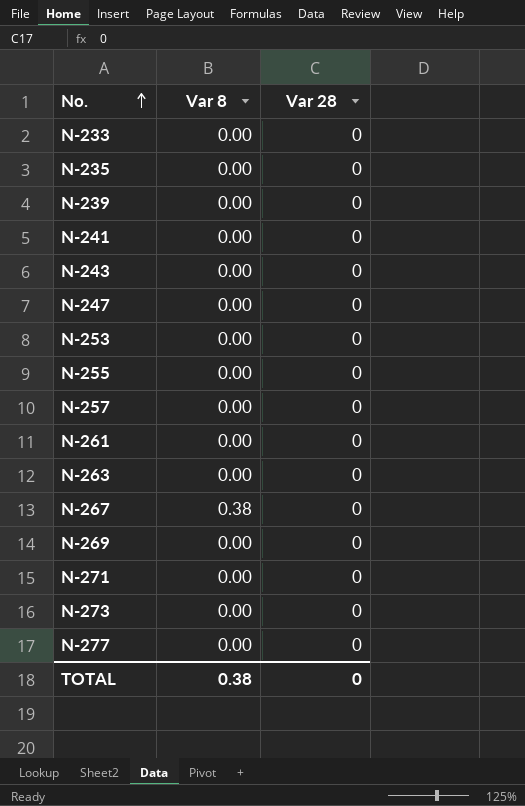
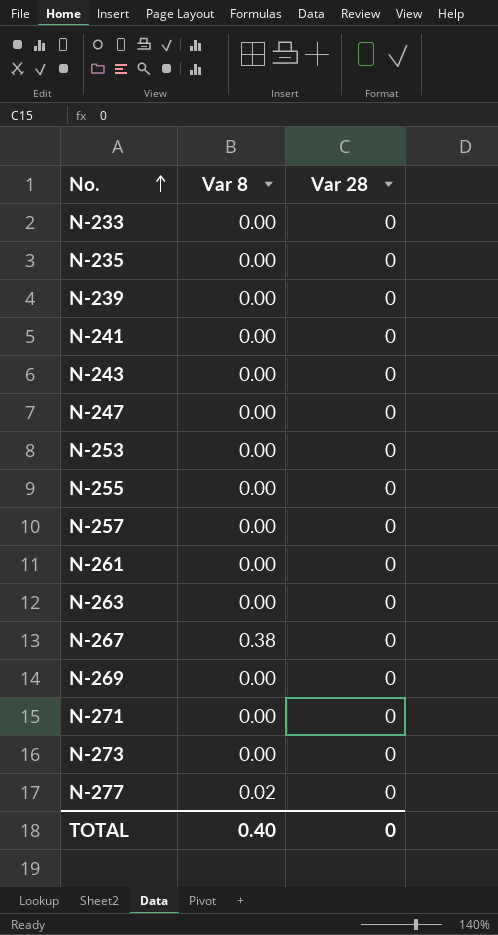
N-277 | Var 8: 0.00 -> 0.02
TOTAL | Var 8: 0.38 -> 0.40

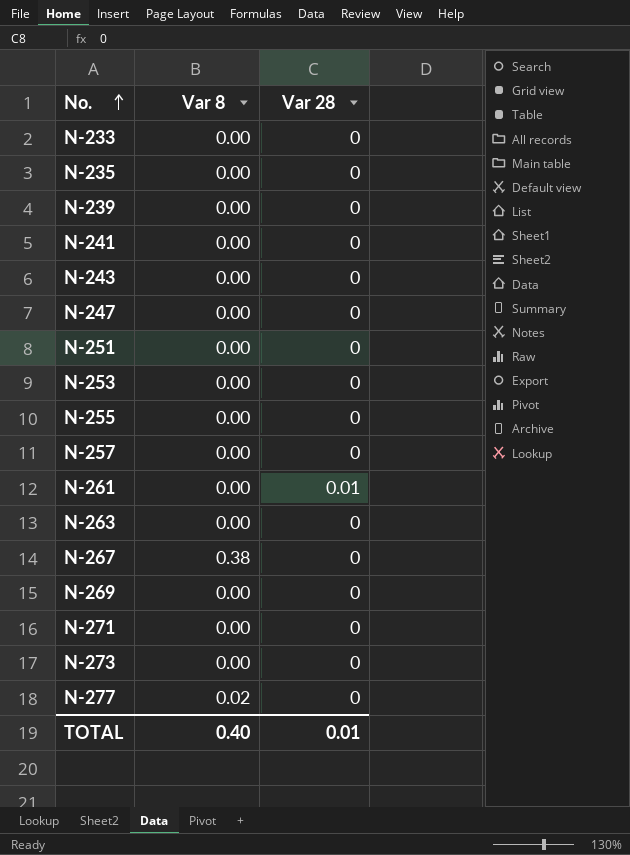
row N-251: none -> 0.00 | 0
N-261 | Var 28: 0 -> 0.01
TOTAL | Var 28: 0 -> 0.01

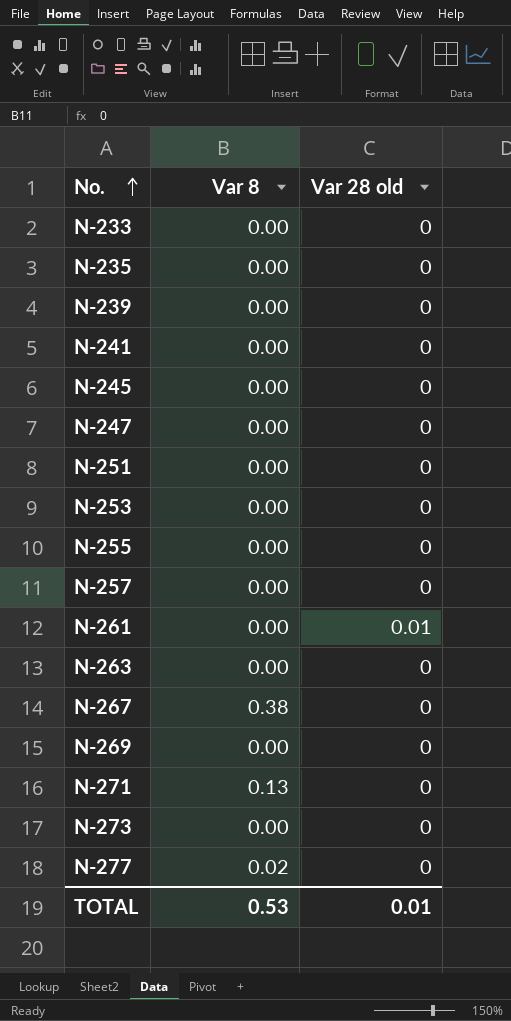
column name: Var 28 -> Var 28 old
row N-243: 0.00 | 0 -> none
row N-245: none -> 0.00 | 0
N-271 | Var 8: 0.00 -> 0.13
TOTAL | Var 8: 0.40 -> 0.53

